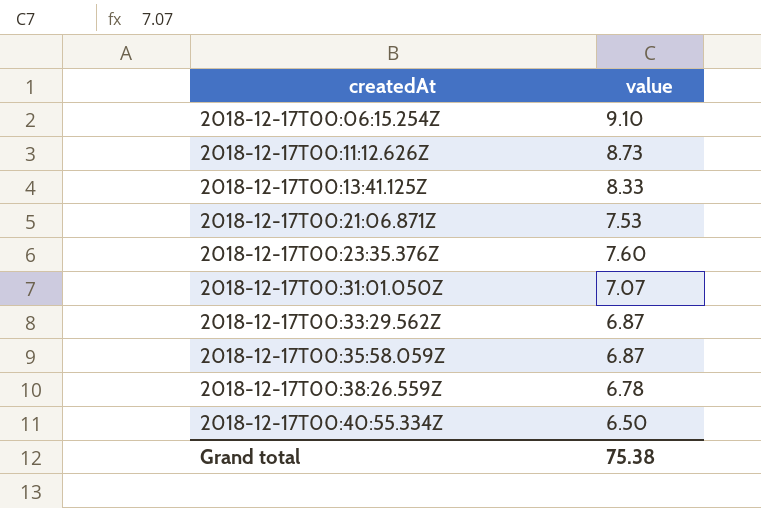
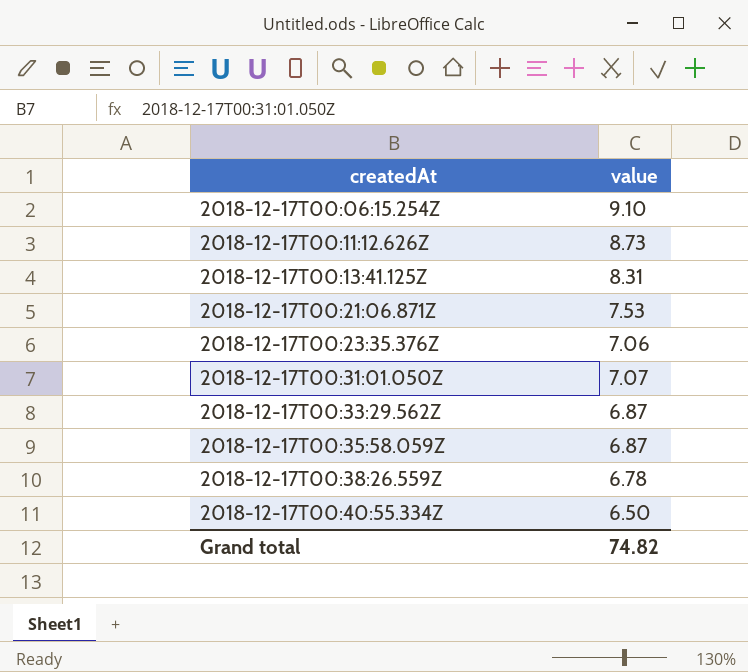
2018-12-17T00:13:41.125Z | value: 8.33 -> 8.31
2018-12-17T00:23:35.376Z | value: 7.60 -> 7.06
Grand total | value: 75.38 -> 74.82

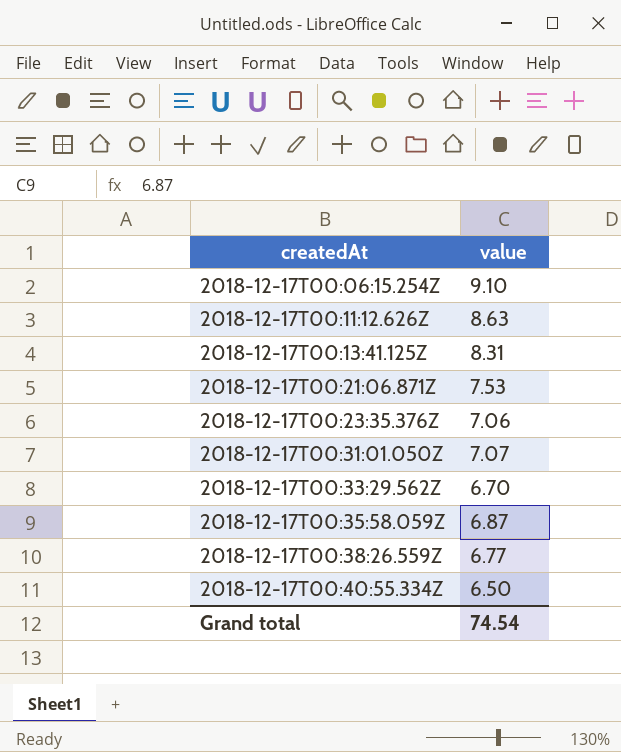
2018-12-17T00:11:12.626Z | value: 8.73 -> 8.63
2018-12-17T00:33:29.562Z | value: 6.87 -> 6.70
2018-12-17T00:38:26.559Z | value: 6.78 -> 6.77
Grand total | value: 74.82 -> 74.54

